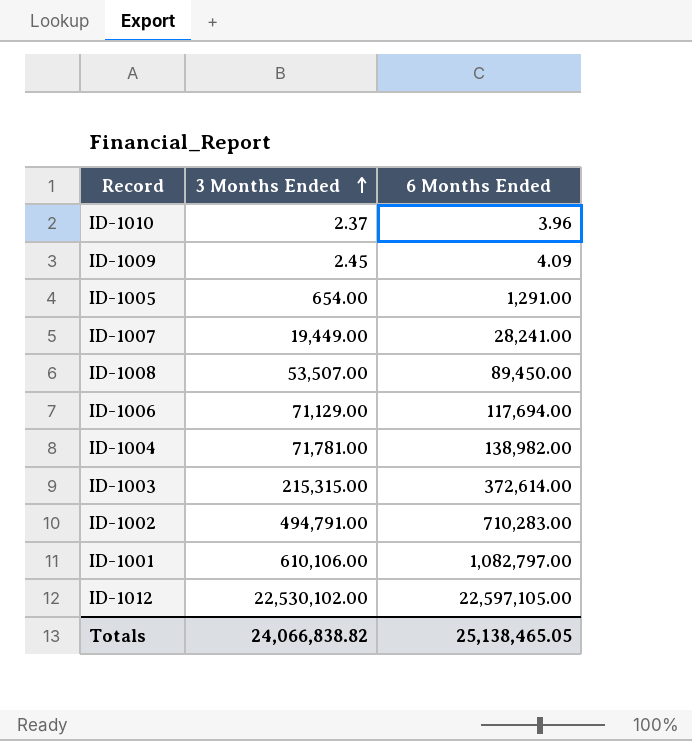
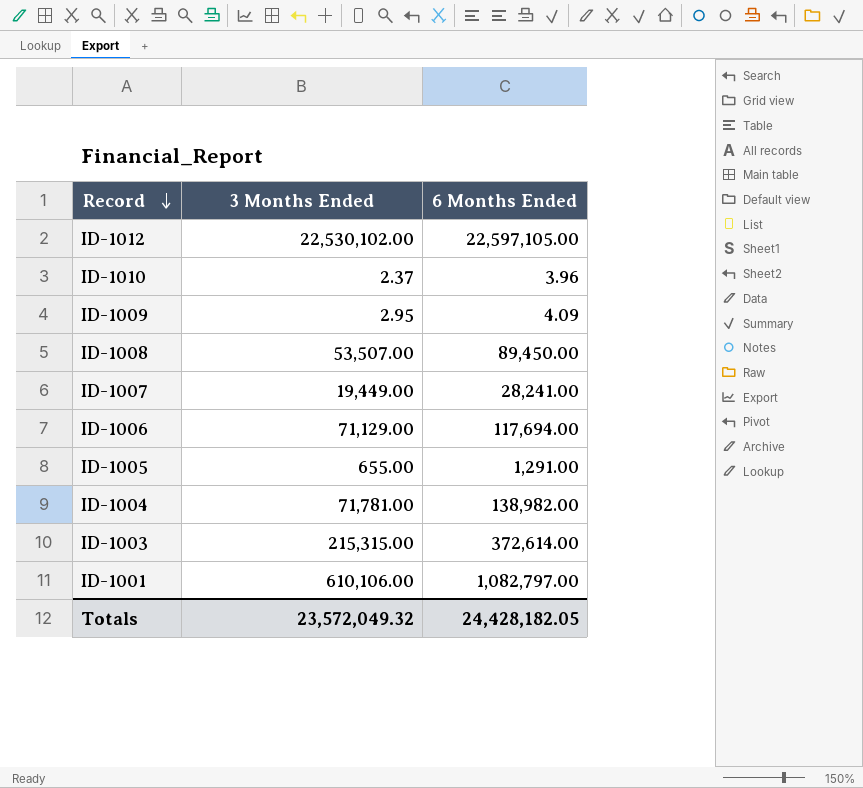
row order: 3 Months Ended ascending -> Record descending
row ID-1002: 494,791.00 | 710,283.00 -> none
ID-1009 | 3 Months Ended: 2.45 -> 2.95
ID-1005 | 3 Months Ended: 654.00 -> 655.00
Totals | 3 Months Ended: 24,066,838.82 -> 23,572,049.32
Totals | 6 Months Ended: 25,138,465.05 -> 24,428,182.05

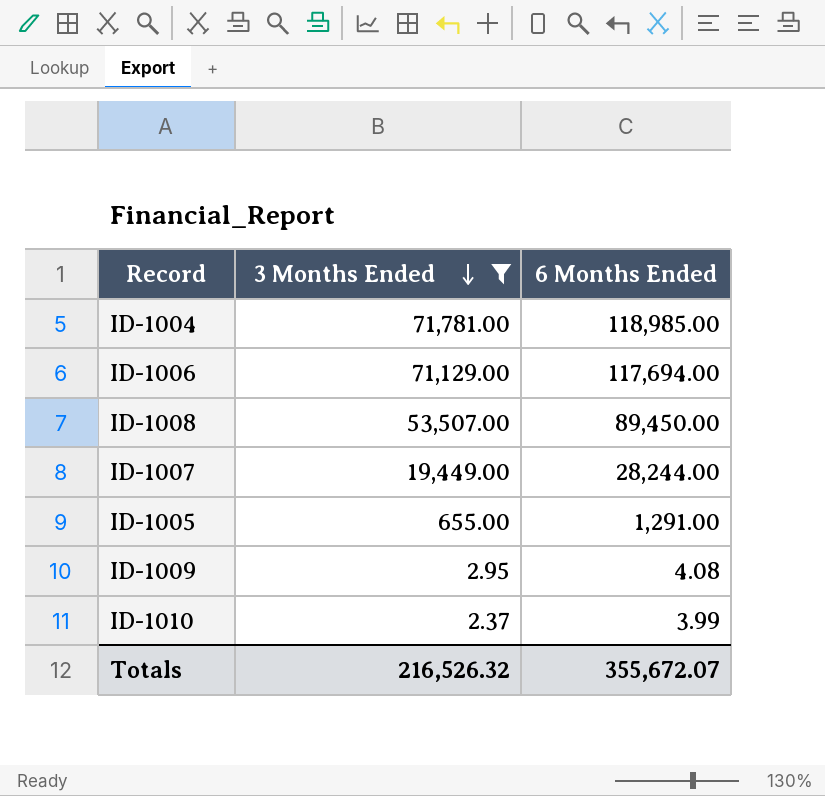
filter: none -> 3 Months Ended <= 71,781.00
row order: Record descending -> 3 Months Ended descending
ID-1004 | 6 Months Ended: 138,982.00 -> 118,985.00
ID-1007 | 6 Months Ended: 28,241.00 -> 28,244.00
ID-1009 | 6 Months Ended: 4.09 -> 4.08
ID-1010 | 6 Months Ended: 3.96 -> 3.99
Totals | 3 Months Ended: 23,572,049.32 -> 216,526.32
Totals | 6 Months Ended: 24,428,182.05 -> 355,672.07

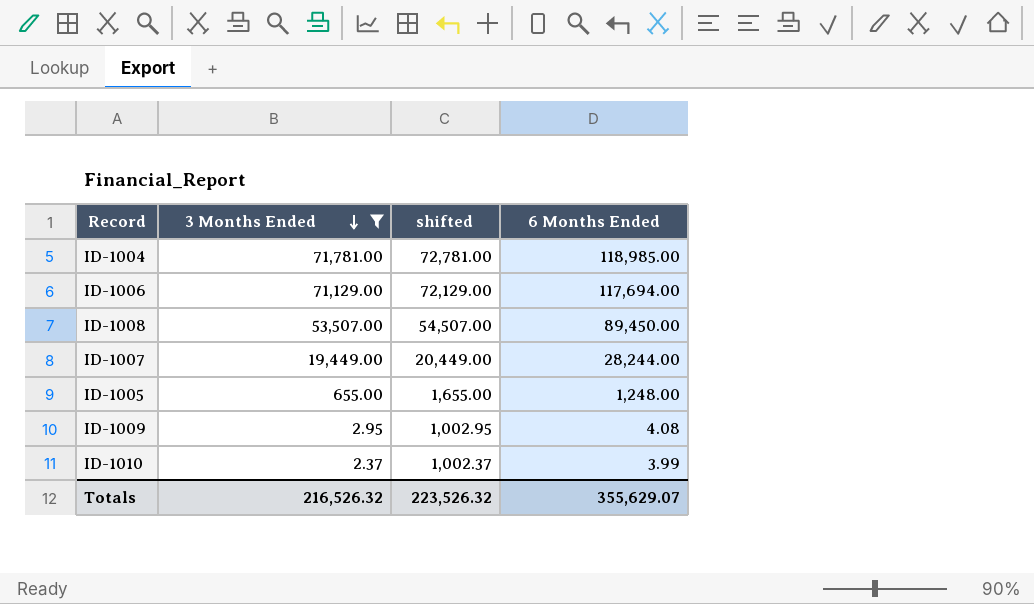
column shifted | formula: none -> [3 Months Ended] + 1000
ID-1005 | 6 Months Ended: 1,291.00 -> 1,248.00
Totals | 6 Months Ended: 355,672.07 -> 355,629.07

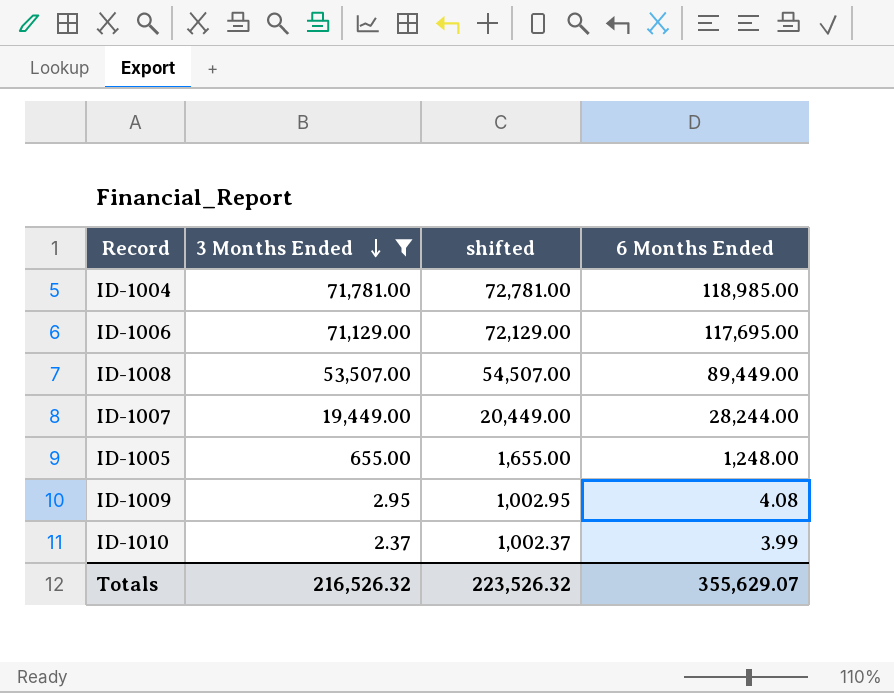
ID-1006 | 6 Months Ended: 117,694.00 -> 117,695.00
ID-1008 | 6 Months Ended: 89,450.00 -> 89,449.00

